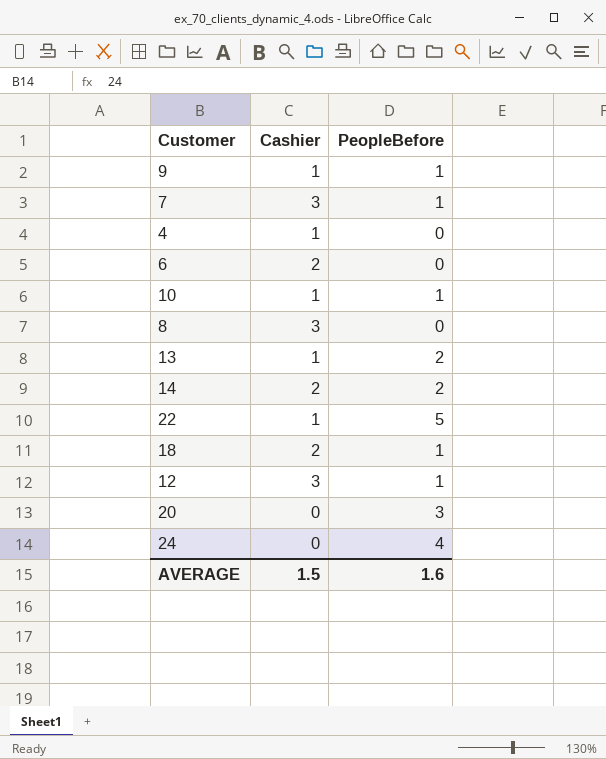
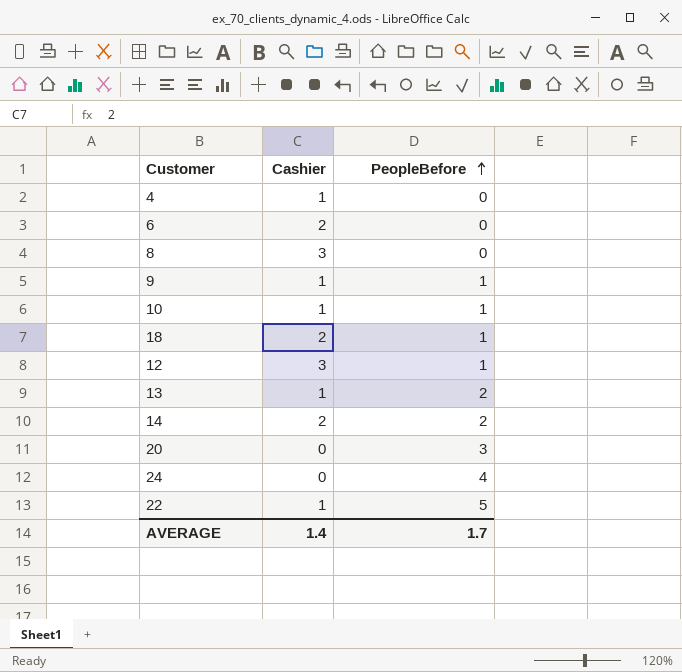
row order: none -> PeopleBefore ascending
row 7: 3 | 1 -> none
AVERAGE | Cashier: 1.5 -> 1.4
AVERAGE | PeopleBefore: 1.6 -> 1.7

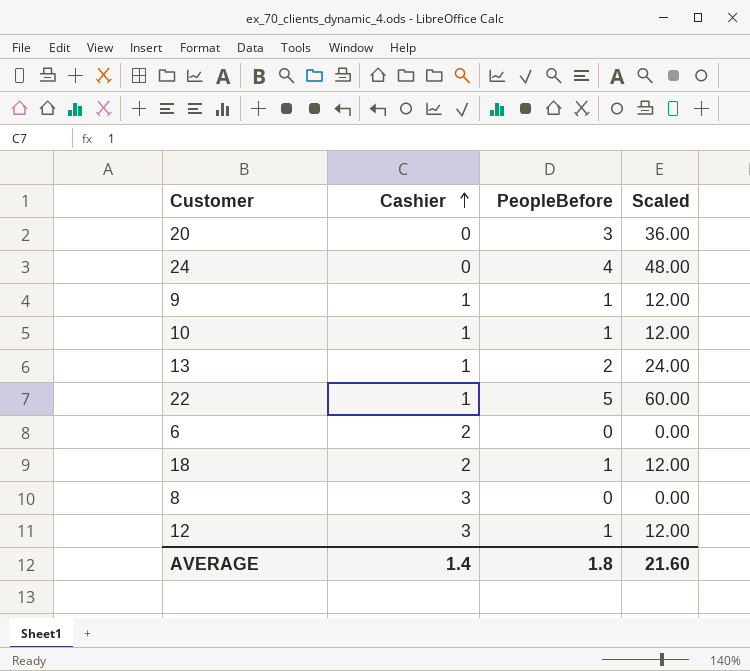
row order: PeopleBefore ascending -> Cashier ascending
column Scaled | formula: none -> [PeopleBefore] * 12
row 4: 1 | 0 -> none
row 14: 2 | 2 -> none
AVERAGE | PeopleBefore: 1.7 -> 1.8

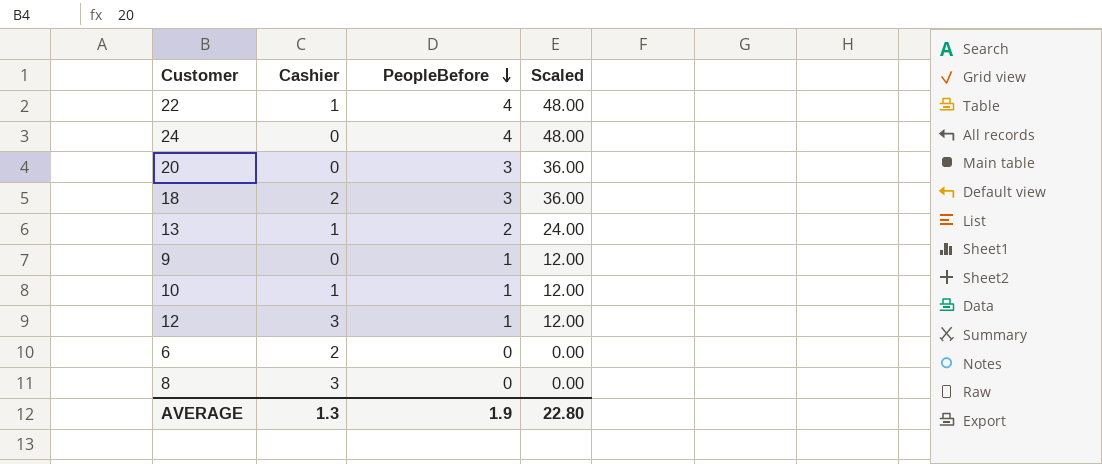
row order: Cashier ascending -> PeopleBefore descending
22 | PeopleBefore: 5 -> 4
22 | Scaled: 60.00 -> 48.00
18 | PeopleBefore: 1 -> 3
18 | Scaled: 12.00 -> 36.00
9 | Cashier: 1 -> 0
AVERAGE | Cashier: 1.4 -> 1.3
AVERAGE | PeopleBefore: 1.8 -> 1.9
AVERAGE | Scaled: 21.60 -> 22.80

